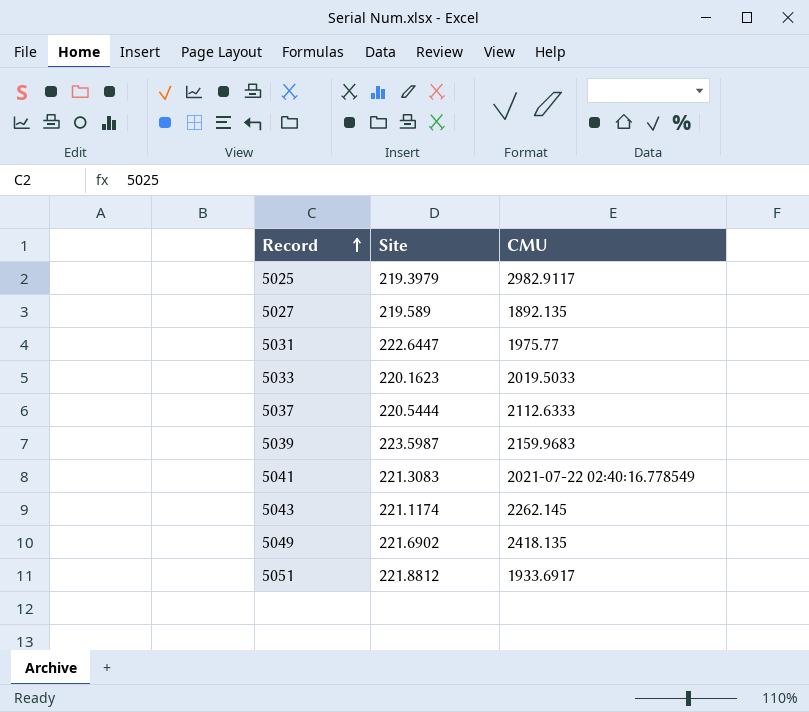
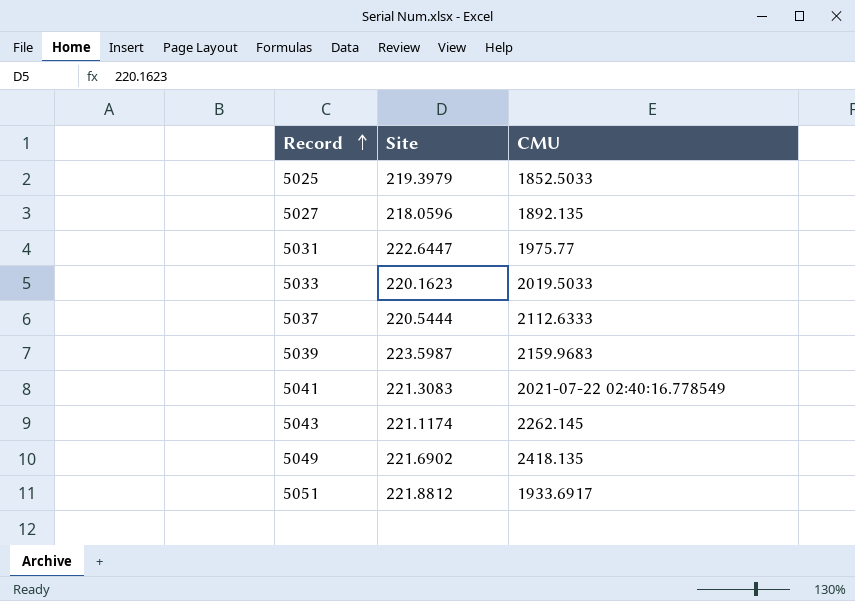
5025 | CMU: 2982.9117 -> 1852.5033
5027 | Site: 219.589 -> 218.0596

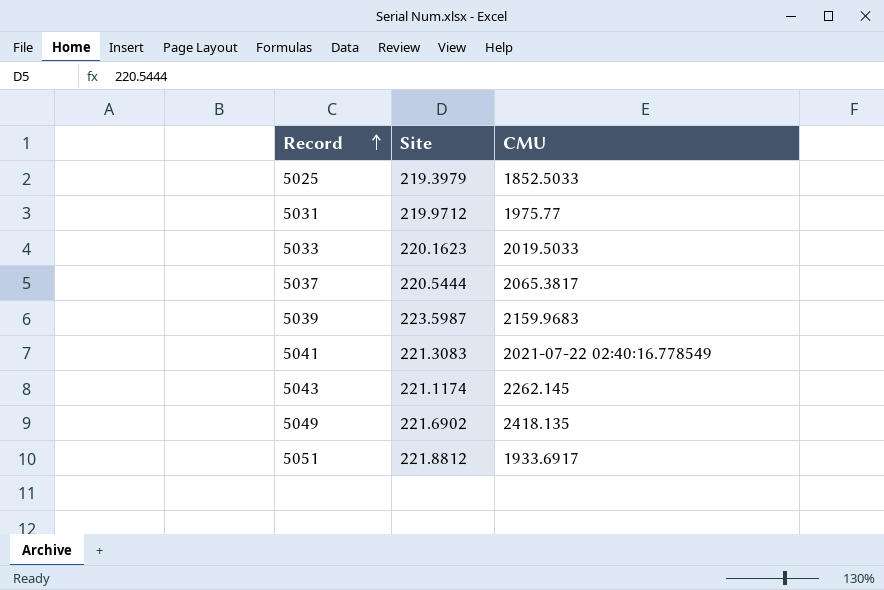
row 5027: 218.0596 | 1892.135 -> none
5031 | Site: 222.6447 -> 219.9712
5037 | CMU: 2112.6333 -> 2065.3817

